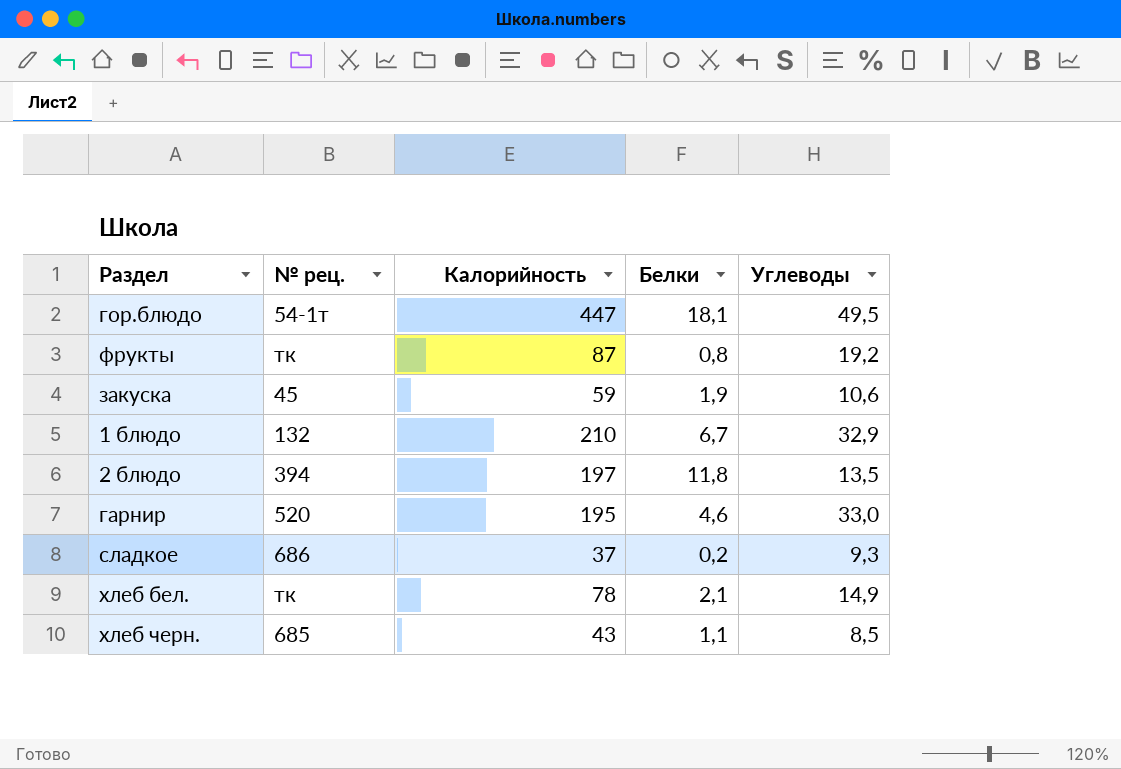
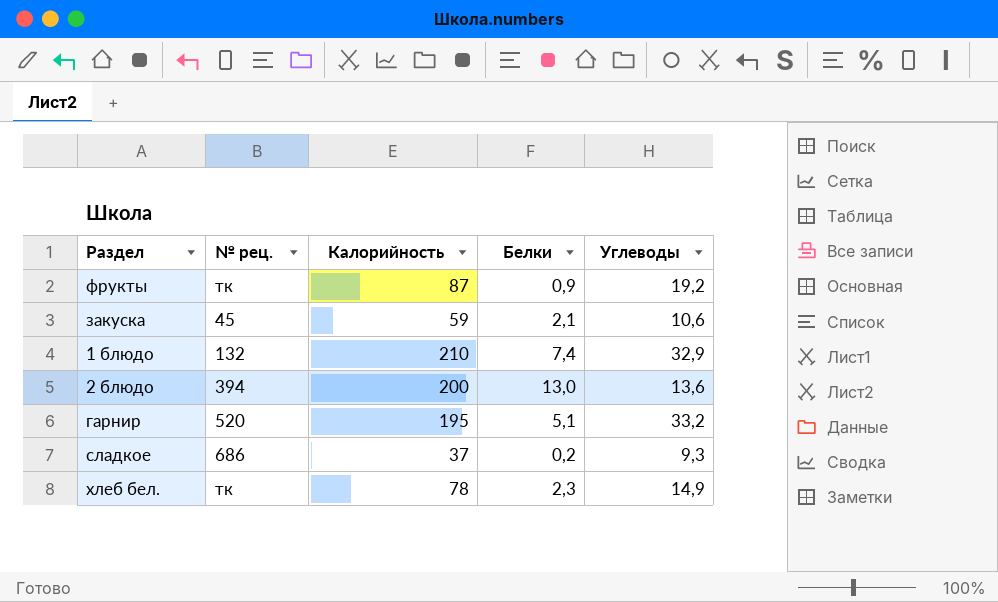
row гор.блюдо: 54-1т | 447 | 18,1 | 49,5 -> none
row хлеб черн.: 685 | 43 | 1,1 | 8,5 -> none
фрукты | Белки: 0,8 -> 0,9
закуска | Белки: 1,9 -> 2,1
1 блюдо | Белки: 6,7 -> 7,4
2 блюдо | Калорийность: 197 -> 200
2 блюдо | Белки: 11,8 -> 13,0
2 блюдо | Углеводы: 13,5 -> 13,6
гарнир | Белки: 4,6 -> 5,1
гарнир | Углеводы: 33,0 -> 33,2
хлеб бел. | Белки: 2,1 -> 2,3

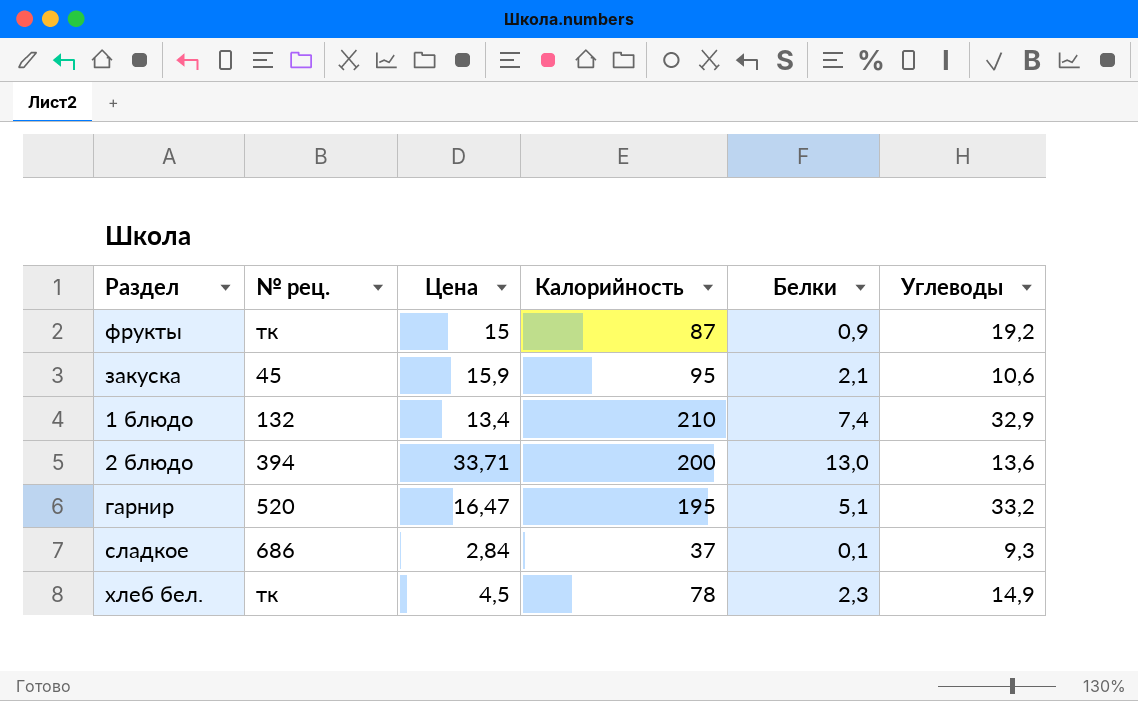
column Цена | position: none -> 3
закуска | Калорийность: 59 -> 95
сладкое | Белки: 0,2 -> 0,1

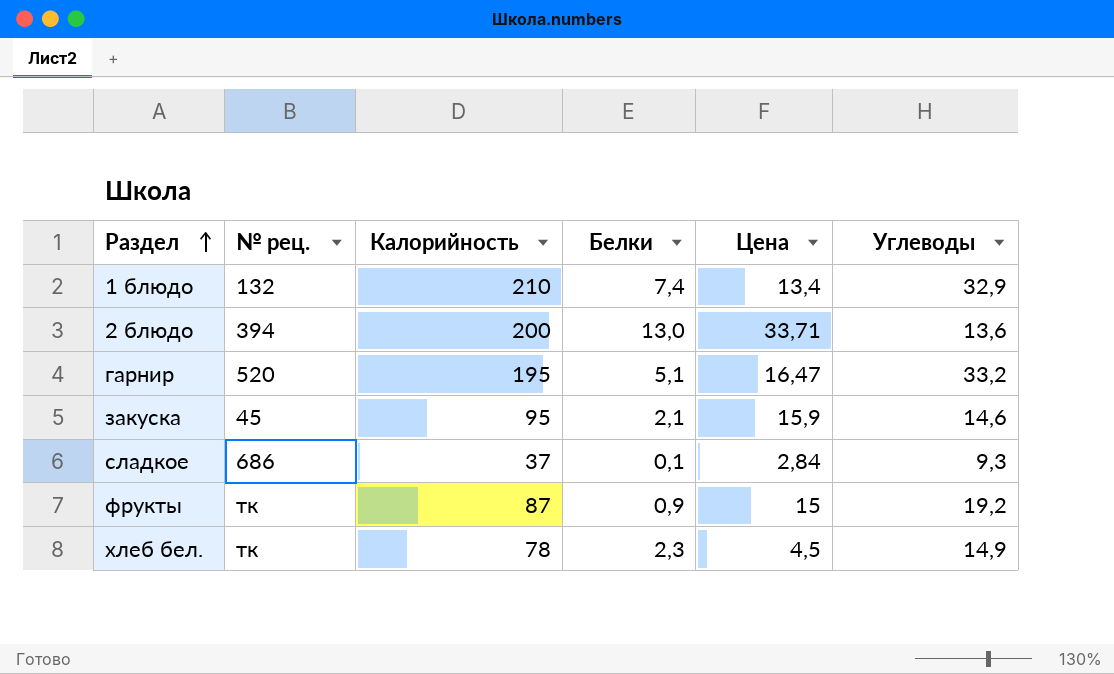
row order: none -> Раздел ascending
column Цена | position: 3 -> 5
закуска | Углеводы: 10,6 -> 14,6

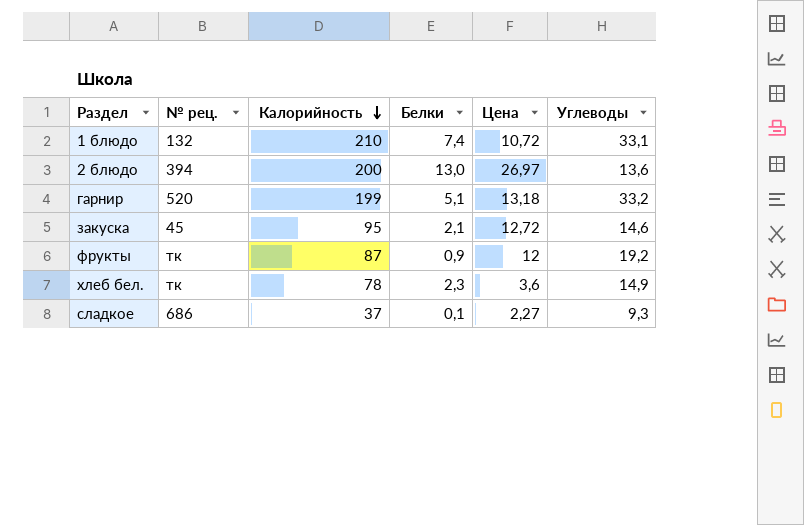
row order: Раздел ascending -> Калорийность descending
1 блюдо | Цена: 13,4 -> 10,72
1 блюдо | Углеводы: 32,9 -> 33,1
2 блюдо | Цена: 33,71 -> 26,97
гарнир | Калорийность: 195 -> 199
гарнир | Цена: 16,47 -> 13,18
закуска | Цена: 15,9 -> 12,72
фрукты | Цена: 15 -> 12
хлеб бел. | Цена: 4,5 -> 3,6
сладкое | Цена: 2,84 -> 2,27

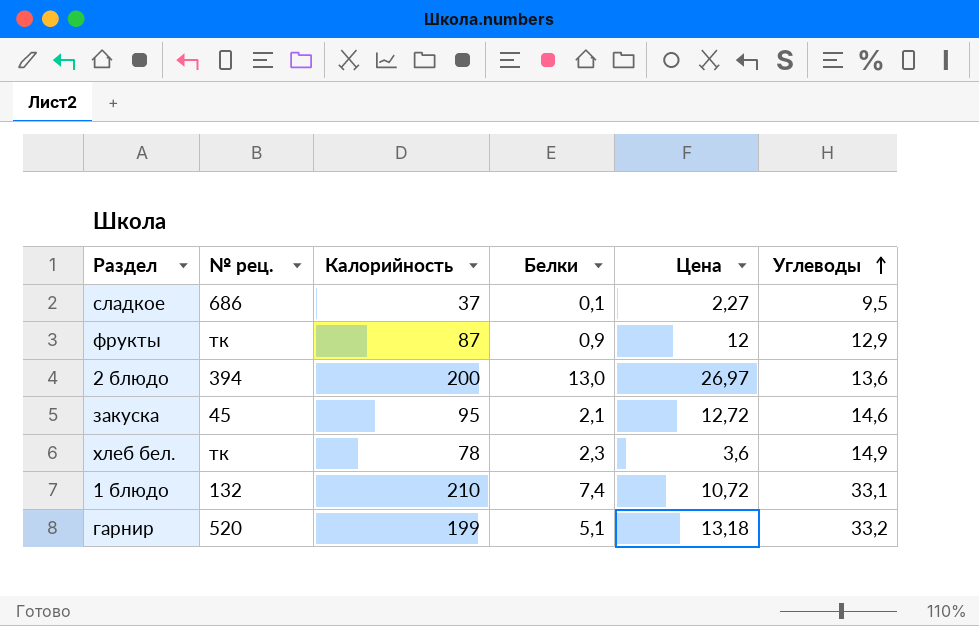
row order: Калорийность descending -> Углеводы ascending
сладкое | Углеводы: 9,3 -> 9,5
фрукты | Углеводы: 19,2 -> 12,9

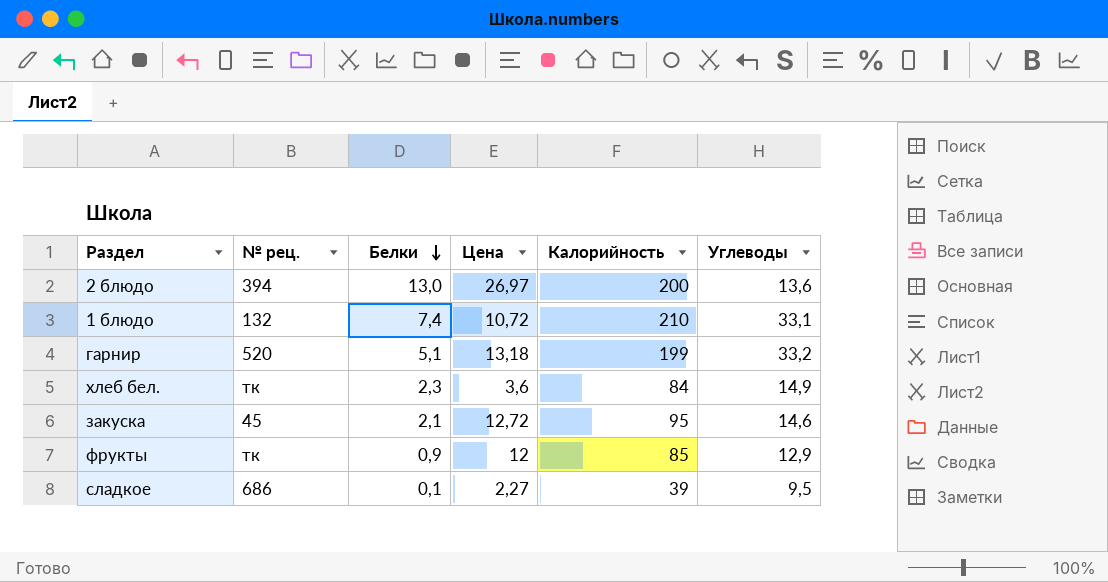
row order: Углеводы ascending -> Белки descending
column Калорийность | position: 3 -> 5
хлеб бел. | Калорийность: 78 -> 84
фрукты | Калорийность: 87 -> 85
сладкое | Калорийность: 37 -> 39

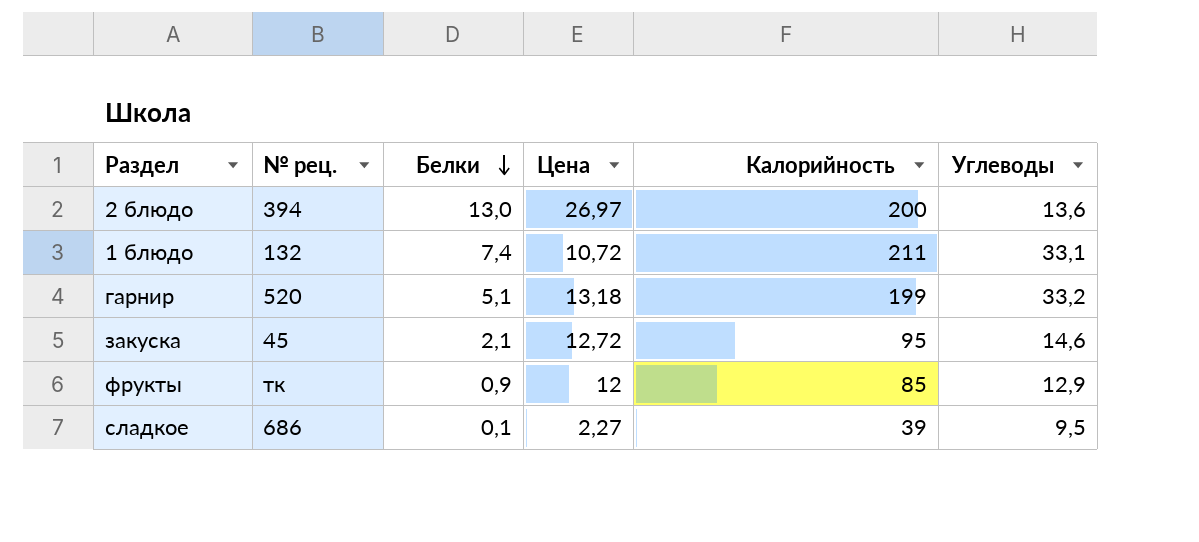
row хлеб бел.: тк | 2,3 | 3,6 | 84 | 14,9 -> none
1 блюдо | Калорийность: 210 -> 211

